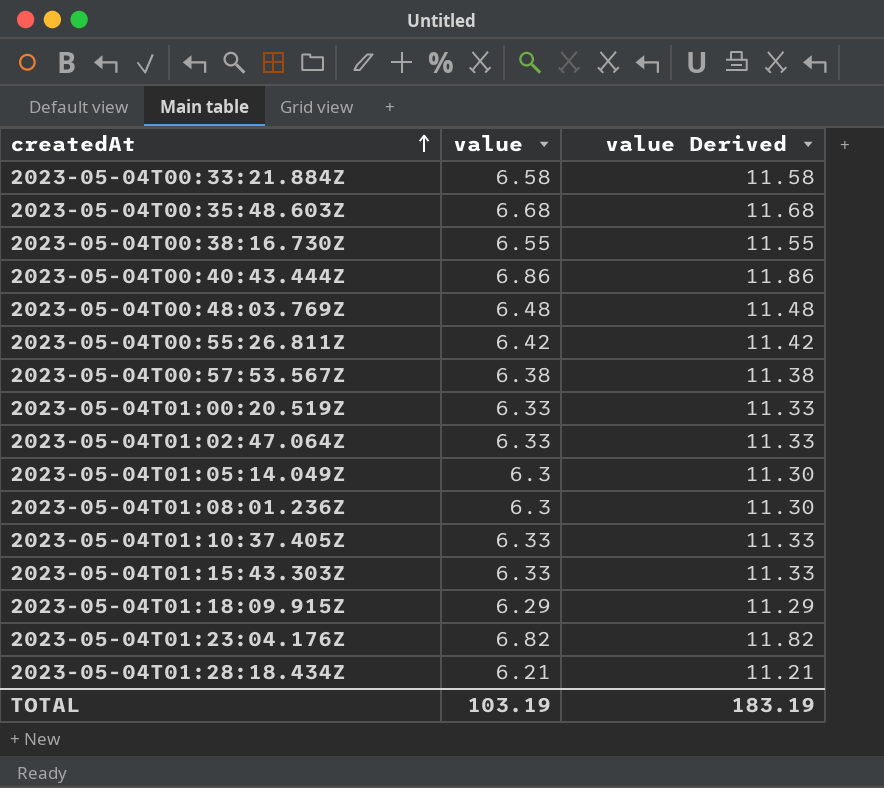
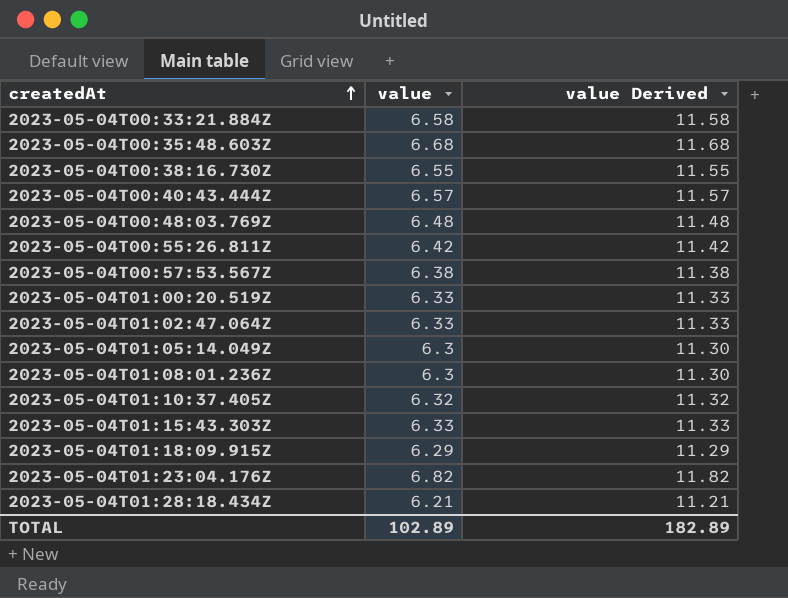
2023-05-04T00:40:43.444Z | value: 6.86 -> 6.57
2023-05-04T00:40:43.444Z | value Derived: 11.86 -> 11.57
2023-05-04T01:10:37.405Z | value: 6.33 -> 6.32
2023-05-04T01:10:37.405Z | value Derived: 11.33 -> 11.32
TOTAL | value: 103.19 -> 102.89
TOTAL | value Derived: 183.19 -> 182.89

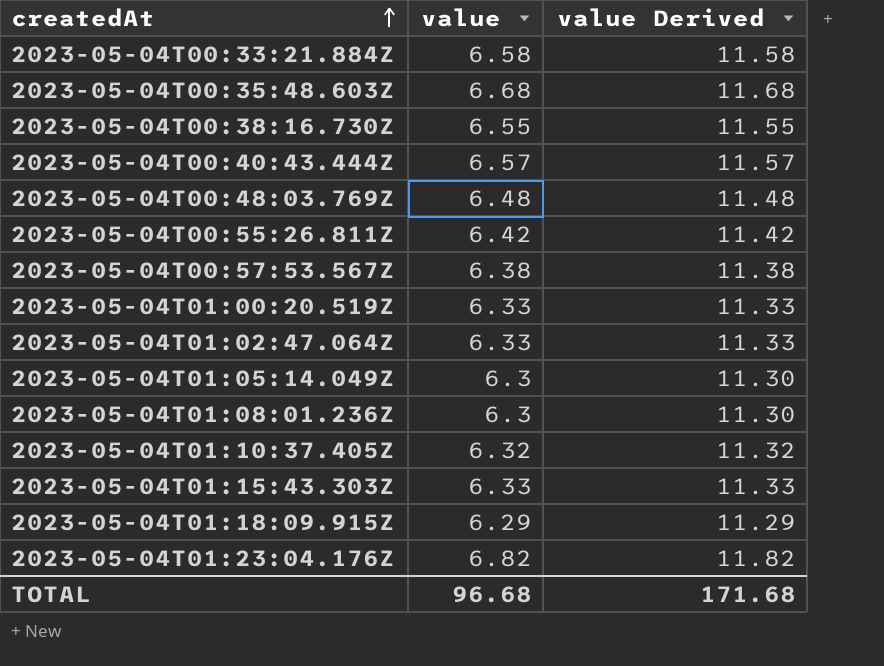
row 2023-05-04T01:28:18.434Z: 6.21 | 11.21 -> none
TOTAL | value: 102.89 -> 96.68
TOTAL | value Derived: 182.89 -> 171.68

